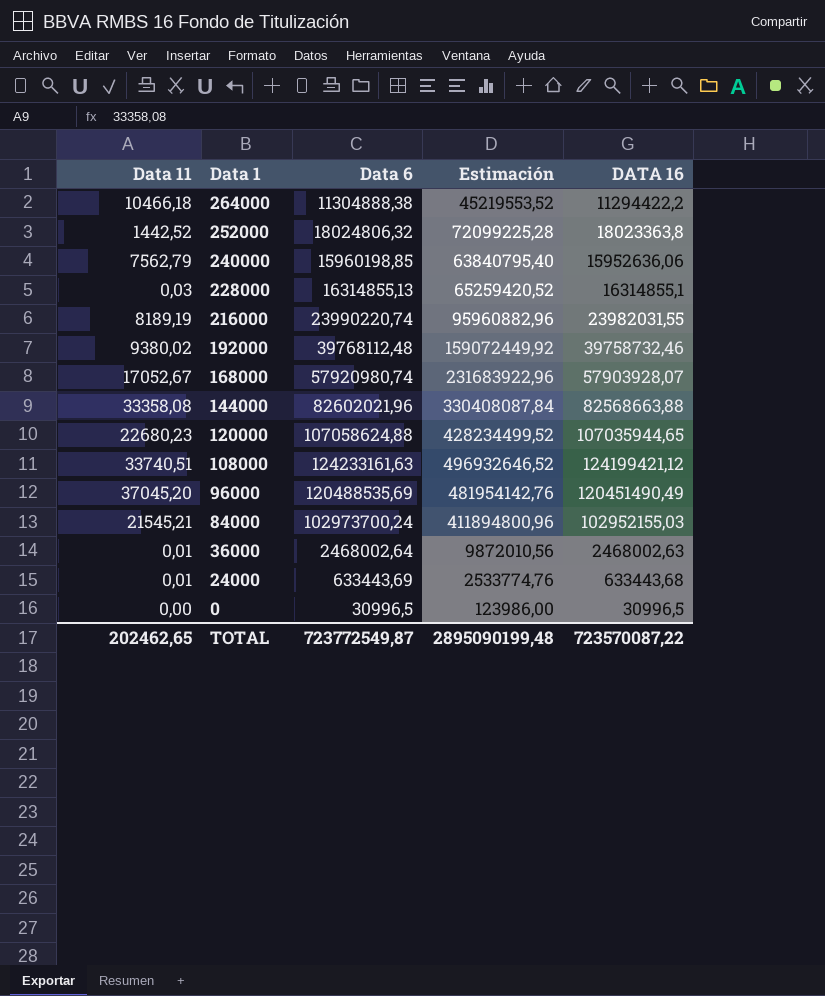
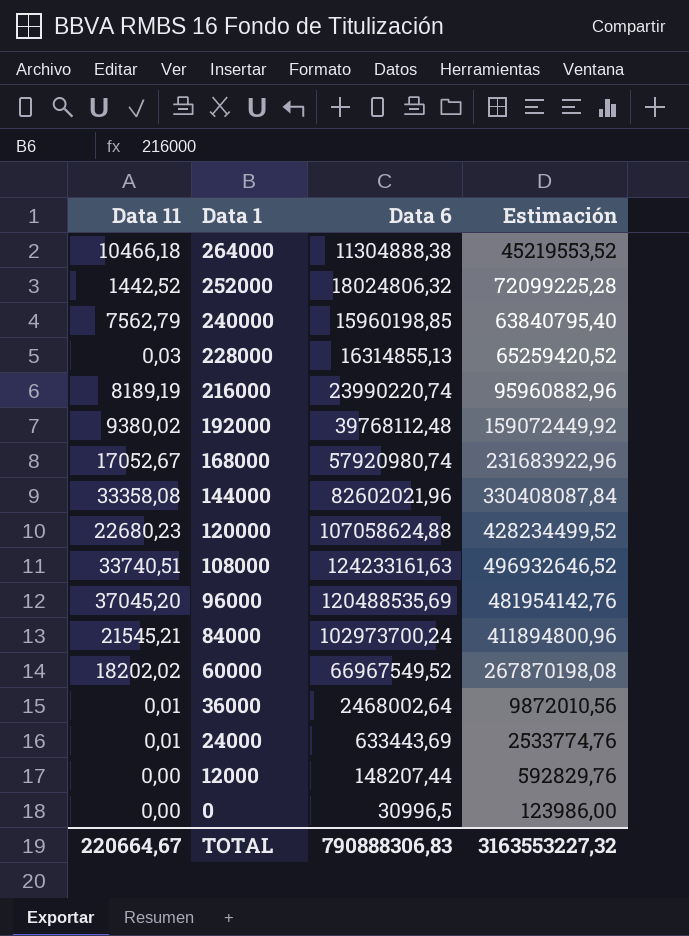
column DATA 16 | formula: [Data 6] - [Data 11] -> none
row 60000: none -> 18202,02 | 66967549,52 | 267870198,08
row 12000: none -> 0,00 | 148207,44 | 592829,76
TOTAL | Data 11: 202462,65 -> 220664,67
TOTAL | Data 6: 723772549,87 -> 790888306,83
TOTAL | Estimación: 2895090199,48 -> 3163553227,32

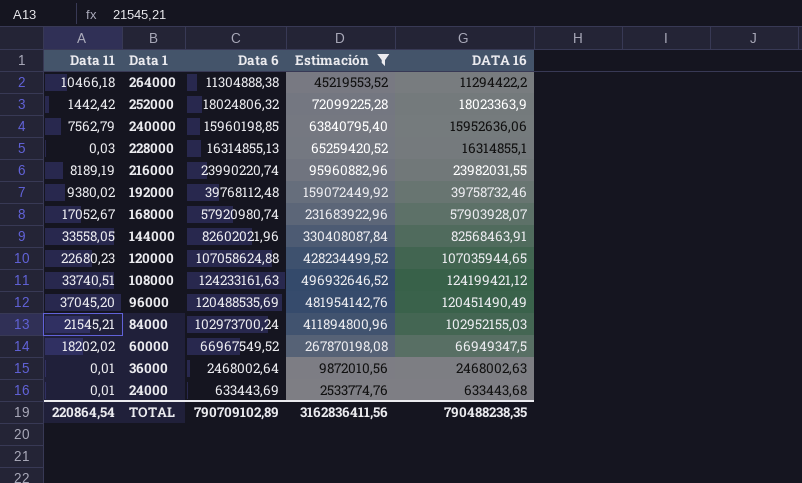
filter: none -> Estimación >= 2533774,76
column DATA 16 | formula: none -> [Data 6] - [Data 11]
252000 | Data 11: 1442,52 -> 1442,42
144000 | Data 11: 33358,08 -> 33558,05
TOTAL | Data 11: 220664,67 -> 220864,54
TOTAL | Data 6: 790888306,83 -> 790709102,89
TOTAL | Estimación: 3163553227,32 -> 3162836411,56

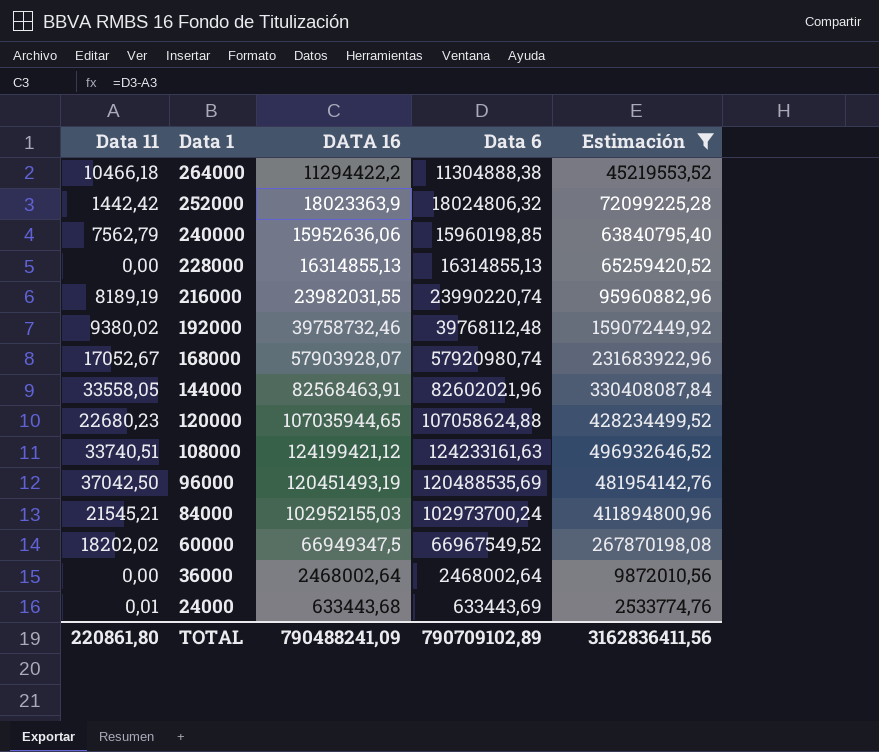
column DATA 16 | position: 5 -> 3
228000 | Data 11: 0,03 -> 0,00
228000 | DATA 16: 16314855,1 -> 16314855,13
96000 | Data 11: 37045,20 -> 37042,50
96000 | DATA 16: 120451490,49 -> 120451493,19
36000 | Data 11: 0,01 -> 0,00
36000 | DATA 16: 2468002,63 -> 2468002,64
TOTAL | Data 11: 220864,54 -> 220861,80
TOTAL | DATA 16: 790488238,35 -> 790488241,09

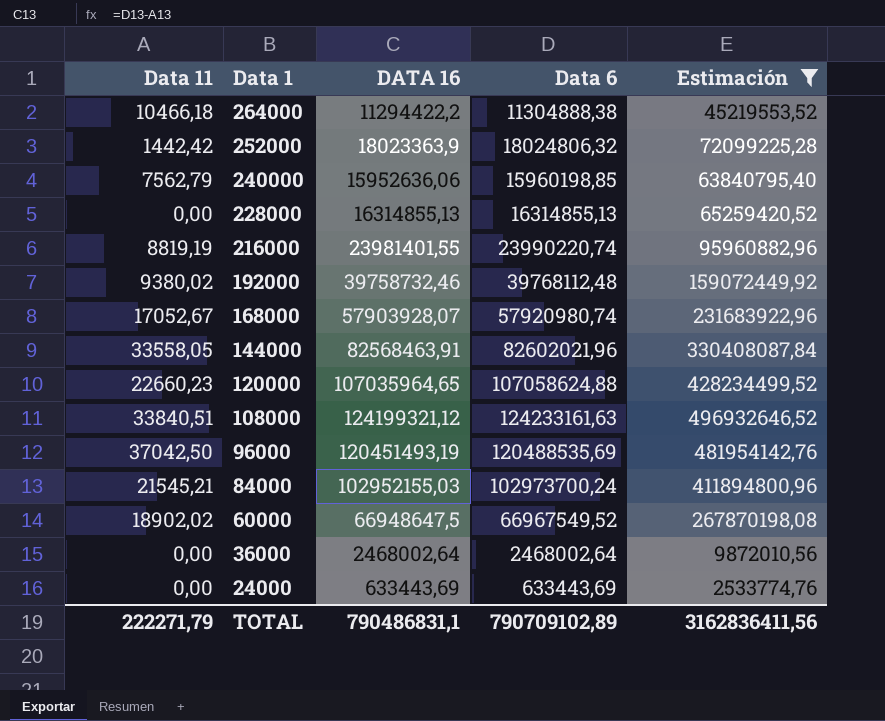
216000 | Data 11: 8189,19 -> 8819,19
216000 | DATA 16: 23982031,55 -> 23981401,55
120000 | Data 11: 22680,23 -> 22660,23
120000 | DATA 16: 107035944,65 -> 107035964,65
108000 | Data 11: 33740,51 -> 33840,51
108000 | DATA 16: 124199421,12 -> 124199321,12
60000 | Data 11: 18202,02 -> 18902,02
60000 | DATA 16: 66949347,5 -> 66948647,5
24000 | Data 11: 0,01 -> 0,00
24000 | DATA 16: 633443,68 -> 633443,69
TOTAL | Data 11: 220861,80 -> 222271,79
TOTAL | DATA 16: 790488241,09 -> 790486831,1

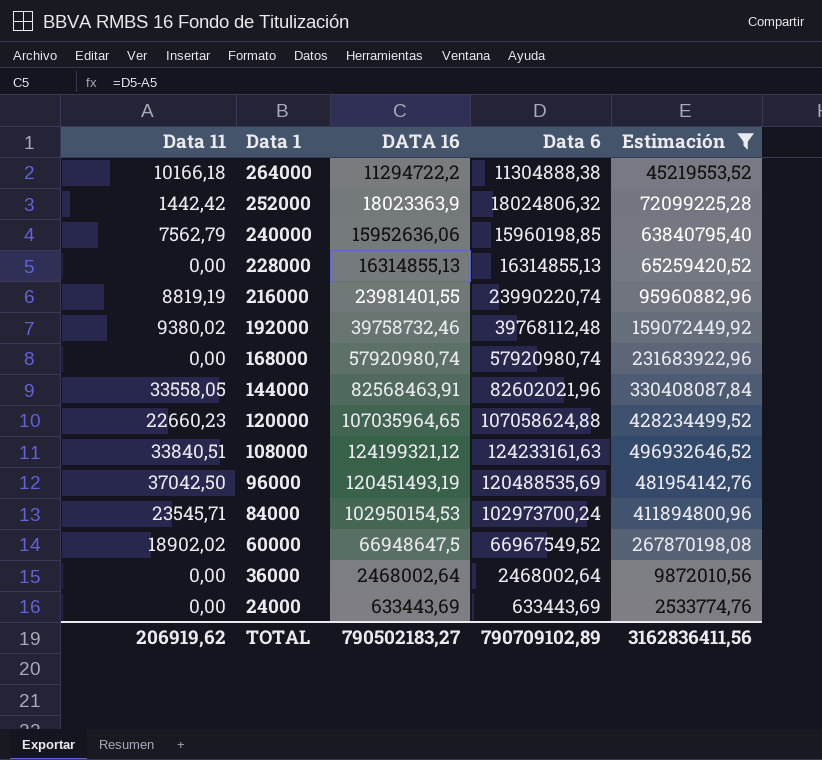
264000 | Data 11: 10466,18 -> 10166,18
264000 | DATA 16: 11294422,2 -> 11294722,2
168000 | Data 11: 17052,67 -> 0,00
168000 | DATA 16: 57903928,07 -> 57920980,74
84000 | Data 11: 21545,21 -> 23545,71
84000 | DATA 16: 102952155,03 -> 102950154,53
TOTAL | Data 11: 222271,79 -> 206919,62
TOTAL | DATA 16: 790486831,1 -> 790502183,27

